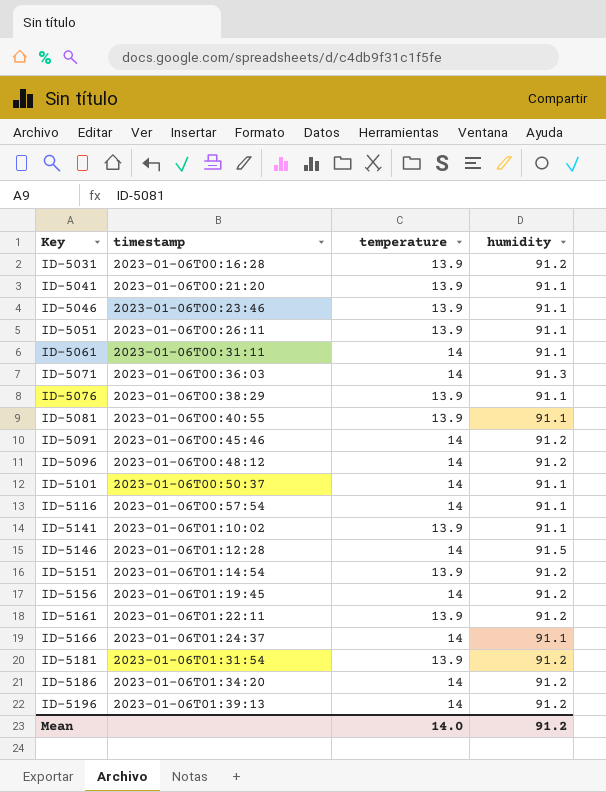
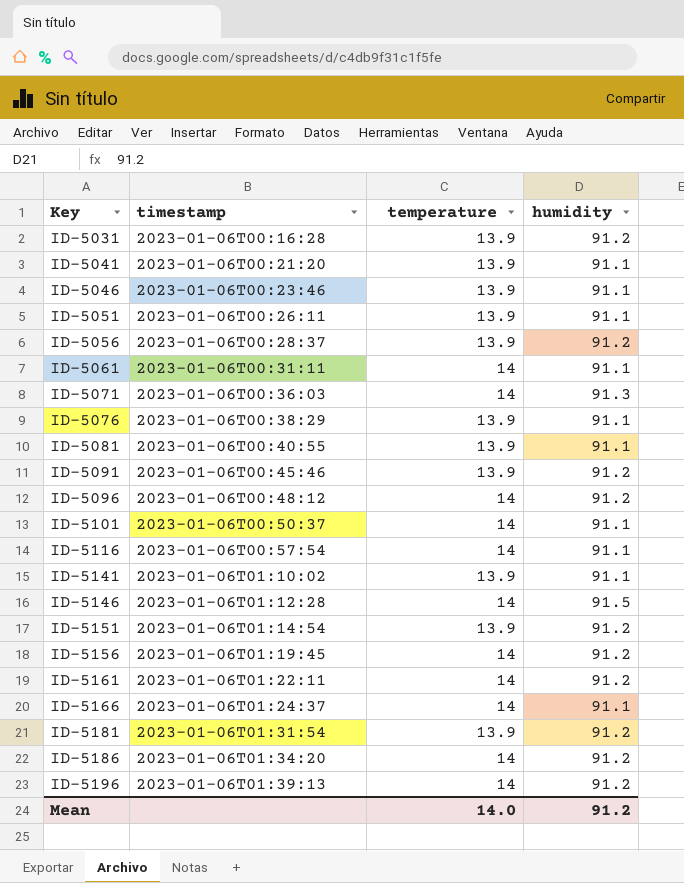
row ID-5056: none -> 2023-01-06T00:28:37 | 13.9 | 91.2
ID-5091 | temperature: 14 -> 13.9
ID-5161 | temperature: 13.9 -> 14

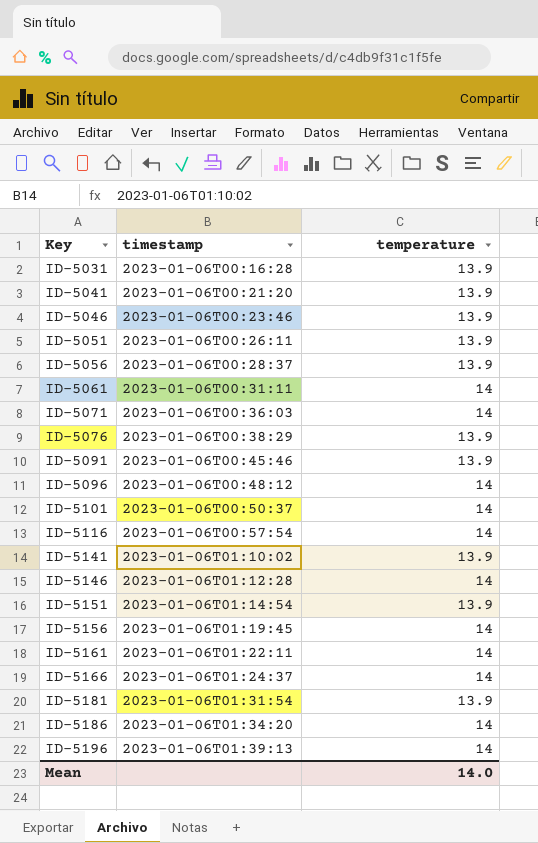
column humidity | position: 4 -> none
row ID-5081: 2023-01-06T00:40:55 | 13.9 | 91.1 -> none

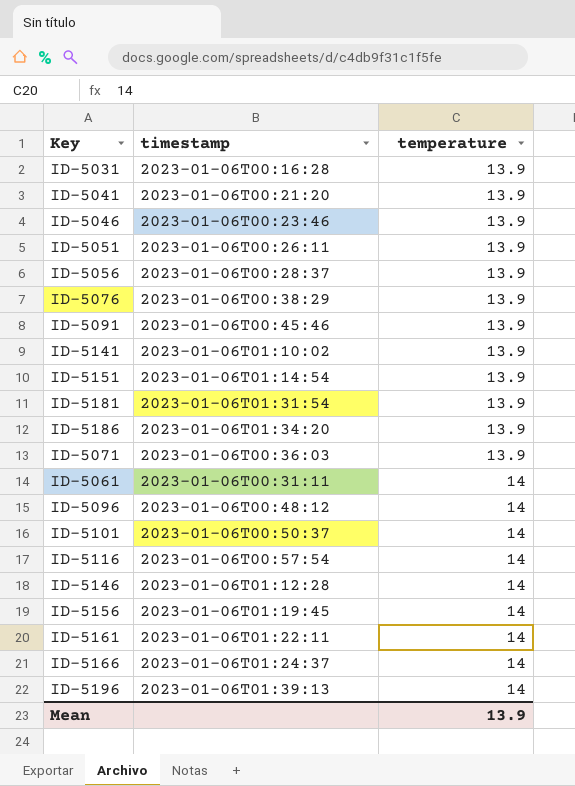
row order: Key ascending -> temperature ascending
ID-5186 | temperature: 14 -> 13.9
ID-5071 | temperature: 14 -> 13.9
Mean | temperature: 14.0 -> 13.9

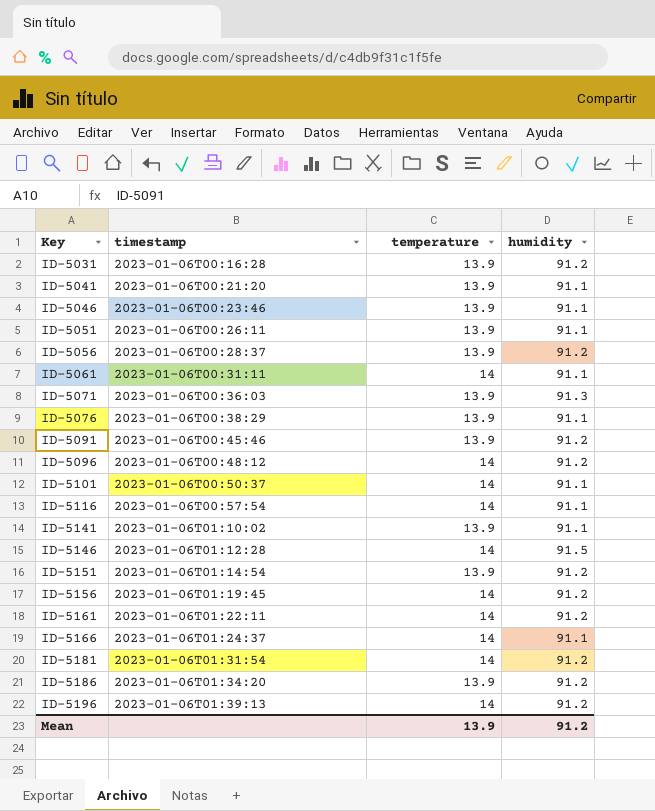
row order: temperature ascending -> Key ascending
column humidity | position: none -> 4
ID-5181 | temperature: 13.9 -> 14

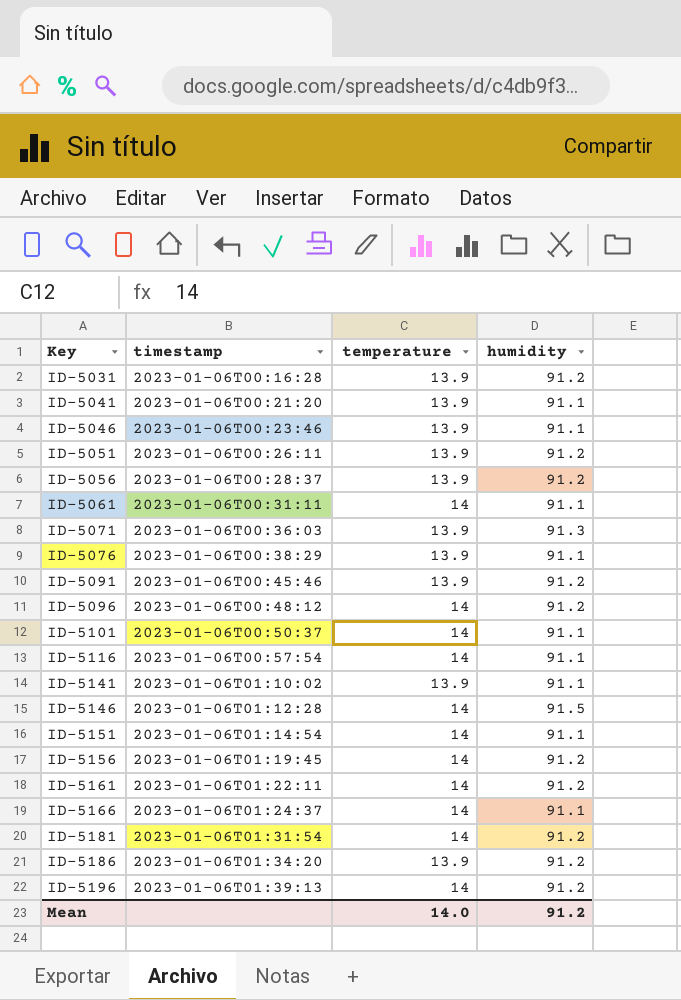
ID-5051 | humidity: 91.1 -> 91.2
ID-5151 | temperature: 13.9 -> 14
ID-5151 | humidity: 91.2 -> 91.1
Mean | temperature: 13.9 -> 14.0

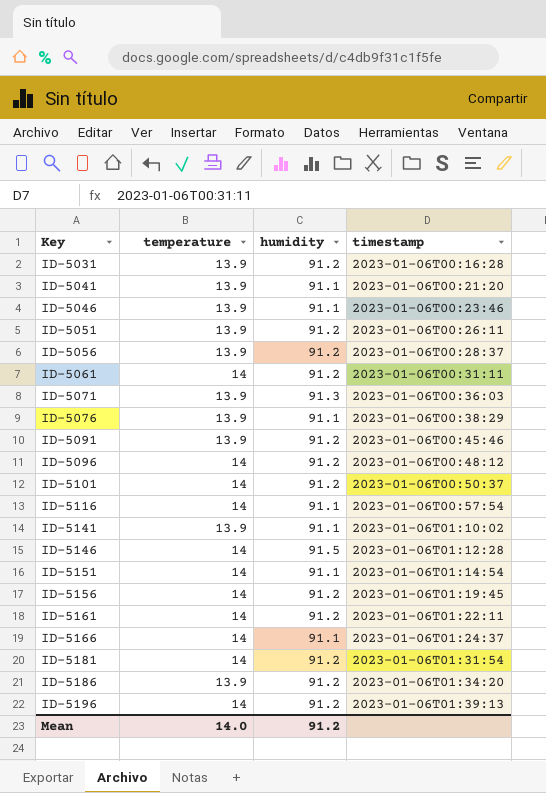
column timestamp | position: 2 -> 4
ID-5061 | humidity: 91.1 -> 91.2
ID-5101 | humidity: 91.1 -> 91.2

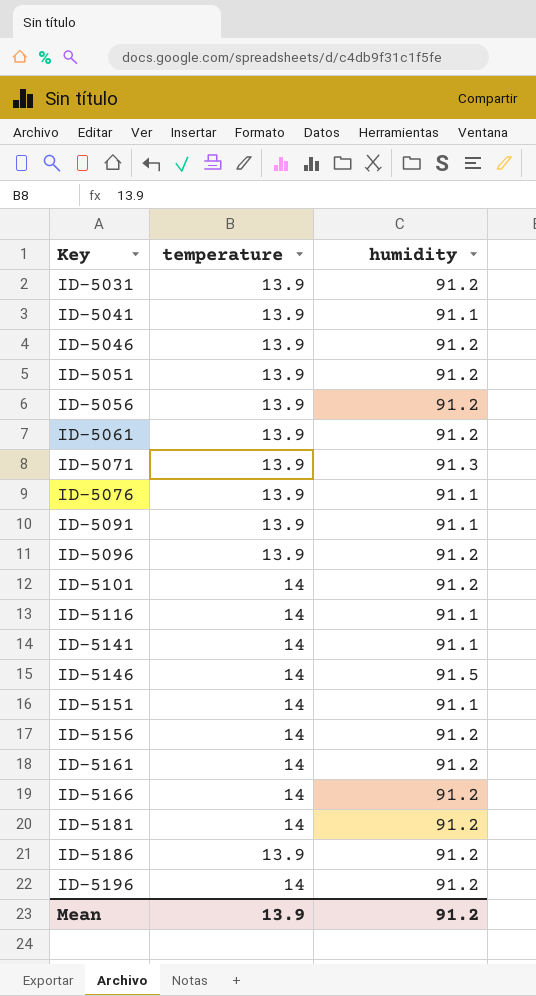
column timestamp | position: 4 -> none
ID-5046 | humidity: 91.1 -> 91.2
ID-5061 | temperature: 14 -> 13.9
ID-5091 | humidity: 91.2 -> 91.1
ID-5096 | temperature: 14 -> 13.9
ID-5141 | temperature: 13.9 -> 14
ID-5166 | humidity: 91.1 -> 91.2
Mean | temperature: 14.0 -> 13.9

